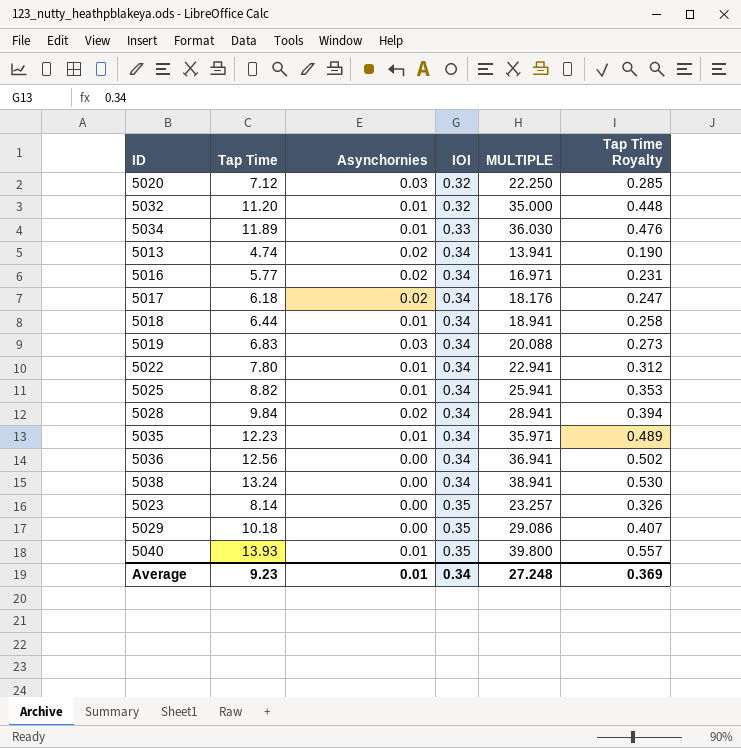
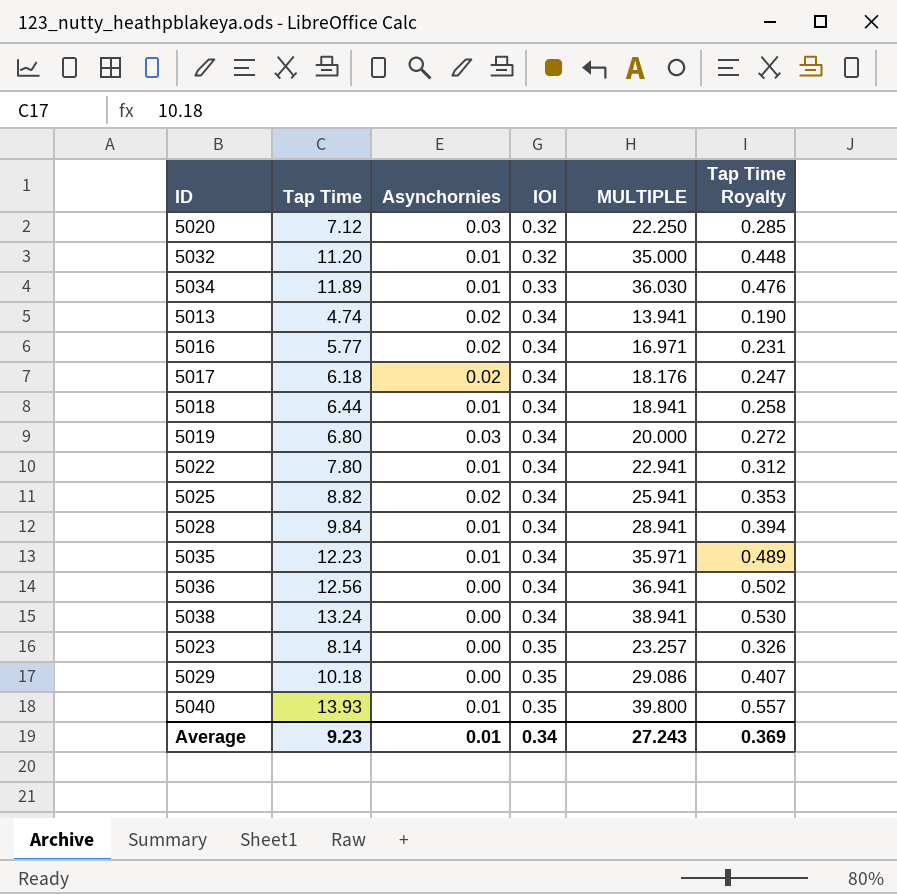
5019 | Tap Time: 6.83 -> 6.80
5019 | MULTIPLE: 20.088 -> 20.000
5019 | Tap Time Royalty: 0.273 -> 0.272
5025 | Asynchornies: 0.01 -> 0.02
5028 | Asynchornies: 0.02 -> 0.01
Average | MULTIPLE: 27.248 -> 27.243

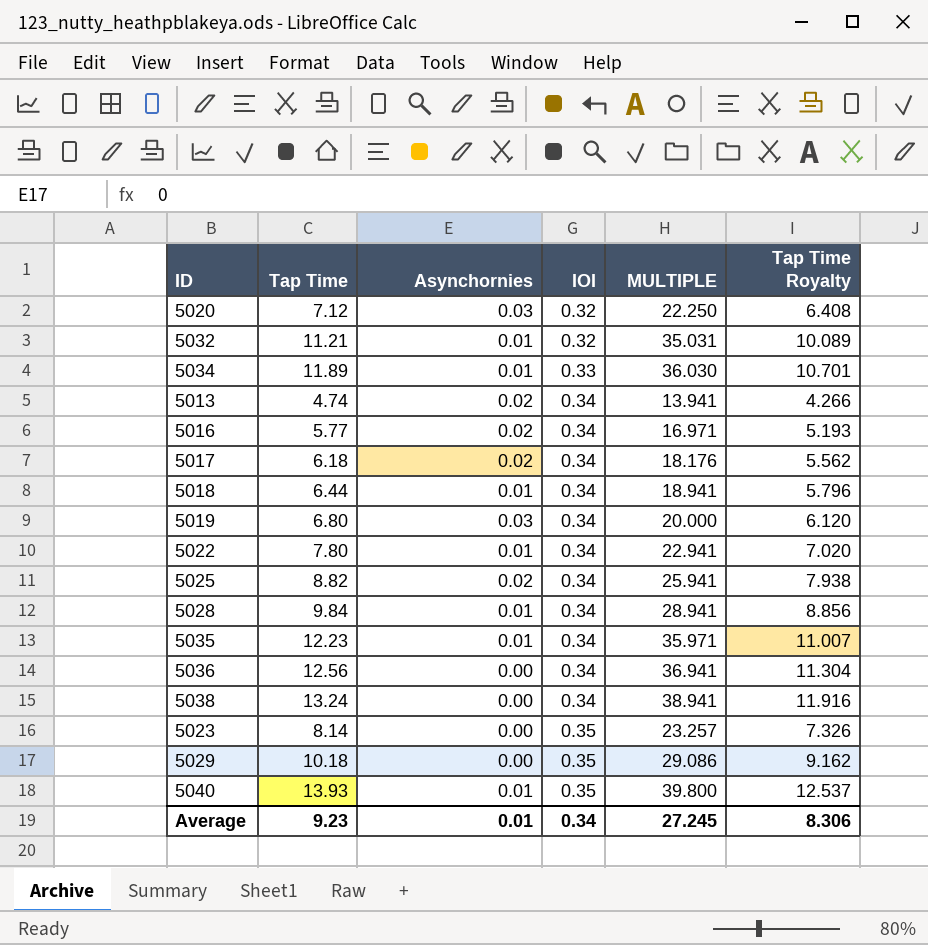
column Tap Time Royalty | formula: [Tap Time] * 0.04 -> [Tap Time] * 0.9
5032 | Tap Time: 11.20 -> 11.21
5032 | MULTIPLE: 35.000 -> 35.031
Average | MULTIPLE: 27.243 -> 27.245
Average | Tap Time Royalty: 0.369 -> 8.306

